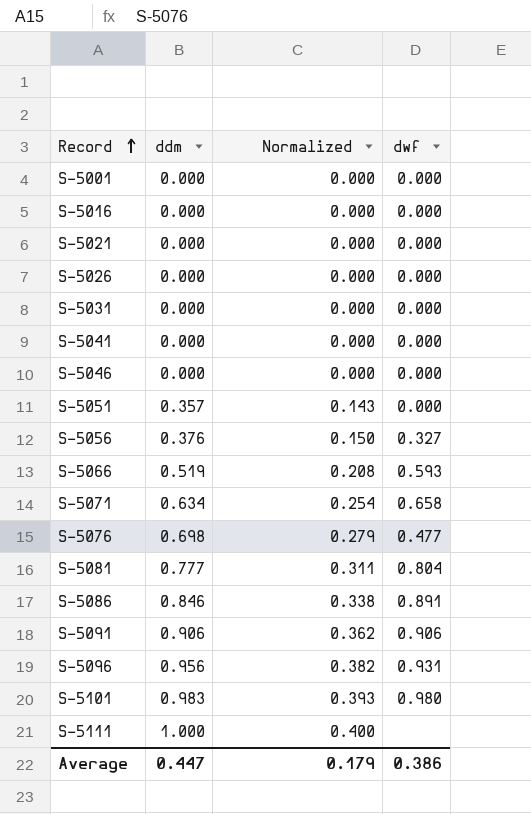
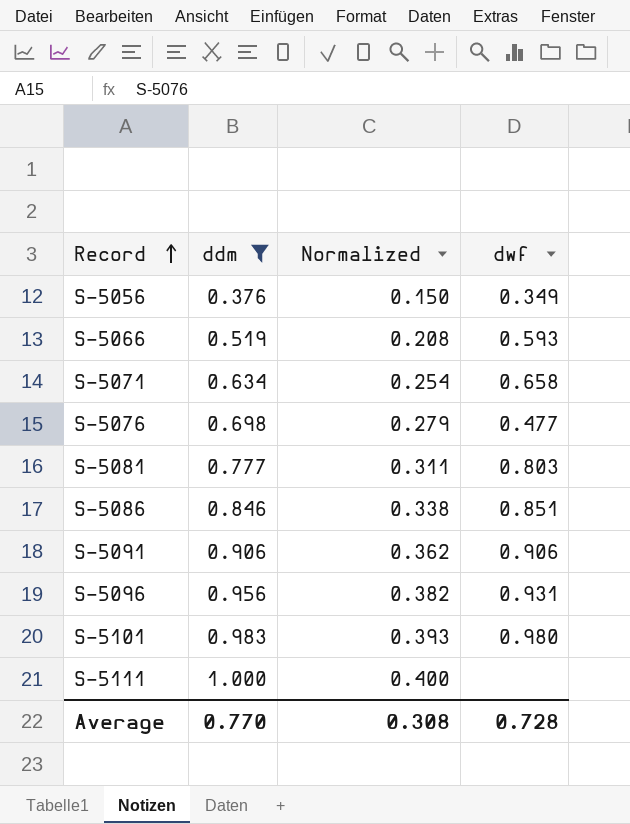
filter: none -> ddm >= 0.376
S-5056 | dwf: 0.327 -> 0.349
S-5081 | dwf: 0.804 -> 0.803
S-5086 | dwf: 0.891 -> 0.851
Average | ddm: 0.447 -> 0.770
Average | Normalized: 0.179 -> 0.308
Average | dwf: 0.386 -> 0.728

